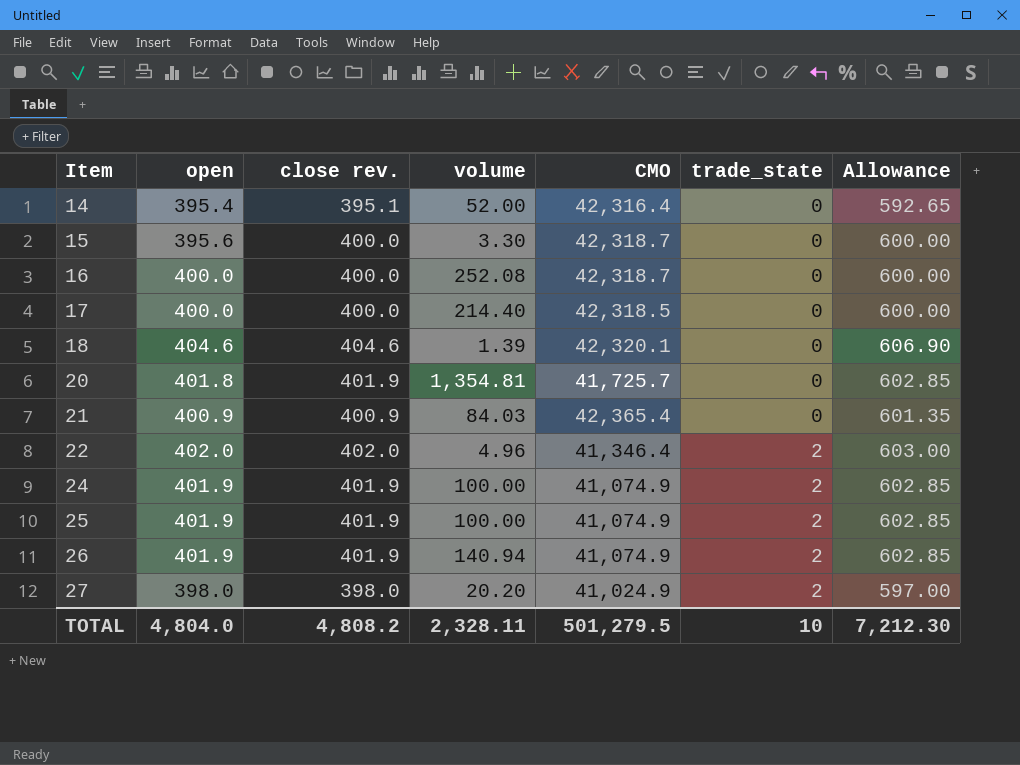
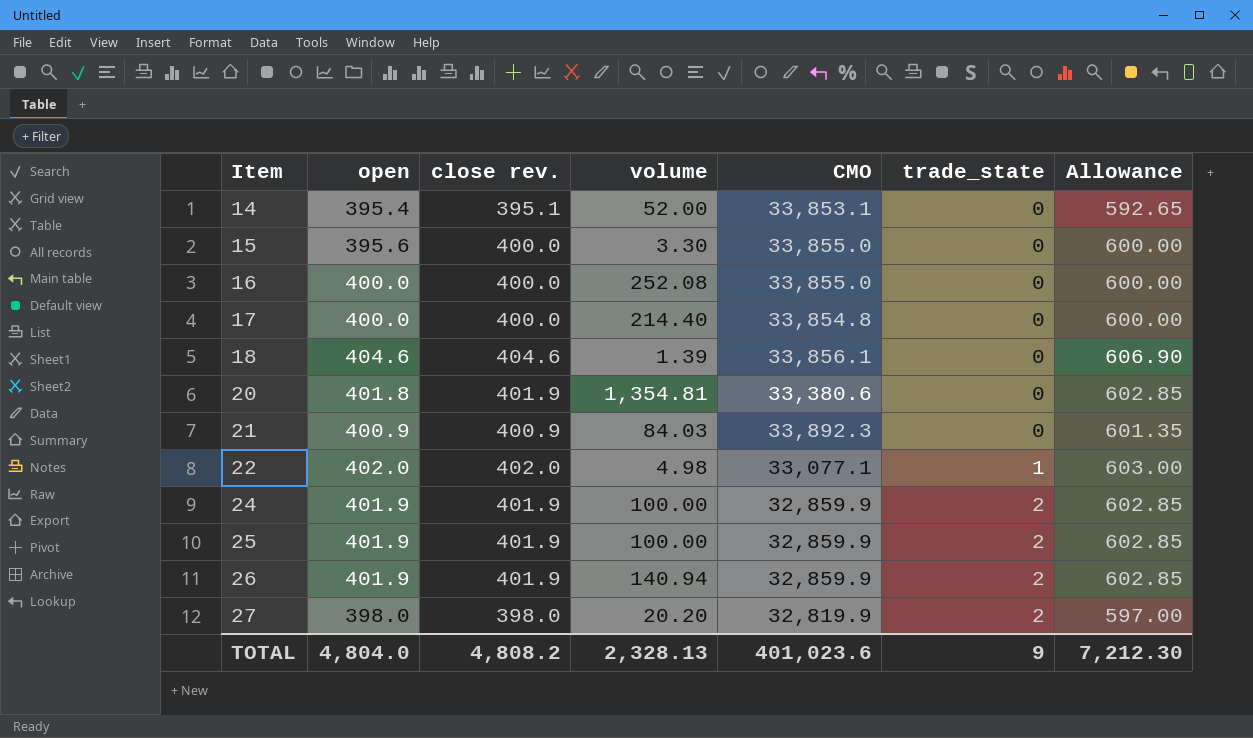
14 | CMO: 42,316.4 -> 33,853.1
15 | CMO: 42,318.7 -> 33,855.0
16 | CMO: 42,318.7 -> 33,855.0
17 | CMO: 42,318.5 -> 33,854.8
18 | CMO: 42,320.1 -> 33,856.1
20 | CMO: 41,725.7 -> 33,380.6
21 | CMO: 42,365.4 -> 33,892.3
22 | volume: 4.96 -> 4.98
22 | CMO: 41,346.4 -> 33,077.1
22 | trade_state: 2 -> 1
24 | CMO: 41,074.9 -> 32,859.9
25 | CMO: 41,074.9 -> 32,859.9
26 | CMO: 41,074.9 -> 32,859.9
27 | CMO: 41,024.9 -> 32,819.9
TOTAL | volume: 2,328.11 -> 2,328.13
TOTAL | CMO: 501,279.5 -> 401,023.6
TOTAL | trade_state: 10 -> 9

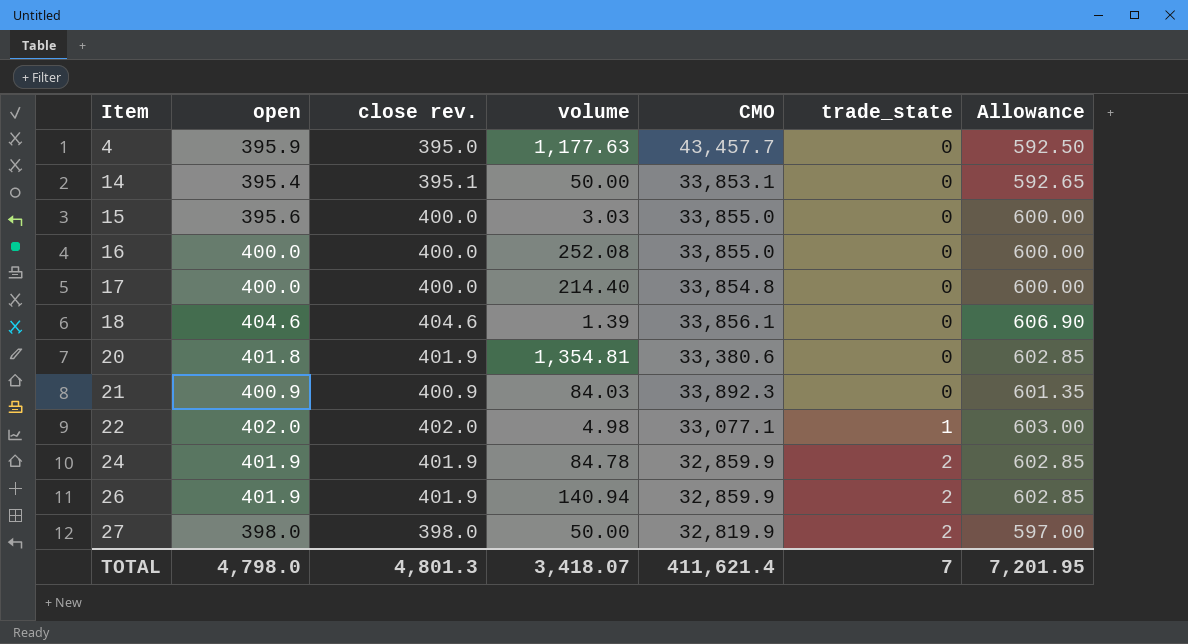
row 25: 401.9 | 401.9 | 100.00 | 32,859.9 | 2 | 602.85 -> none
row 4: none -> 395.9 | 395.0 | 1,177.63 | 43,457.7 | 0 | 592.50
14 | volume: 52.00 -> 50.00
15 | volume: 3.30 -> 3.03
24 | volume: 100.00 -> 84.78
27 | volume: 20.20 -> 50.00
TOTAL | open: 4,804.0 -> 4,798.0
TOTAL | close rev.: 4,808.2 -> 4,801.3
TOTAL | volume: 2,328.13 -> 3,418.07
TOTAL | CMO: 401,023.6 -> 411,621.4
TOTAL | trade_state: 9 -> 7
TOTAL | Allowance: 7,212.30 -> 7,201.95

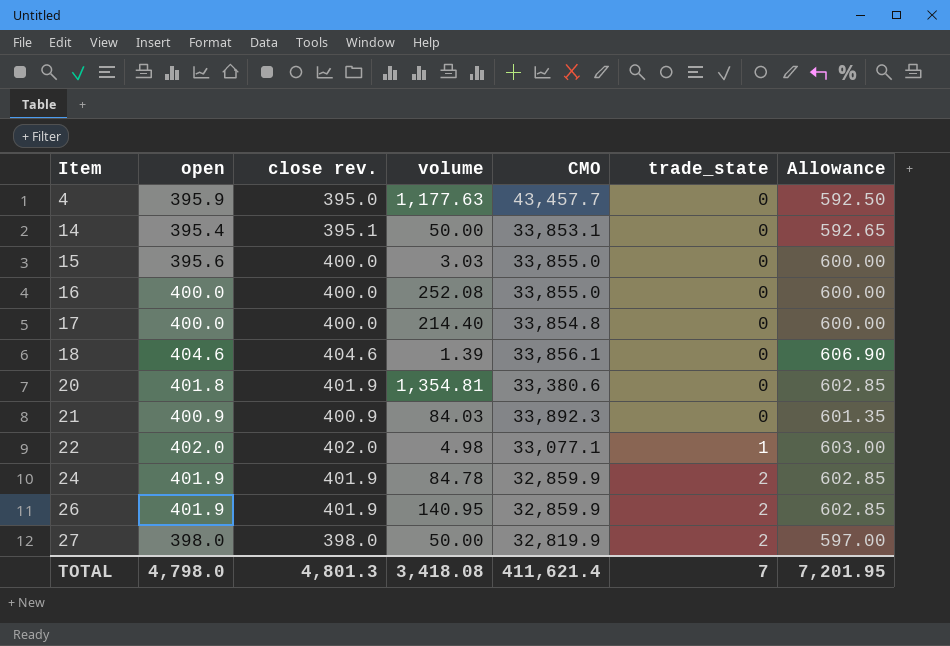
26 | volume: 140.94 -> 140.95
TOTAL | volume: 3,418.07 -> 3,418.08

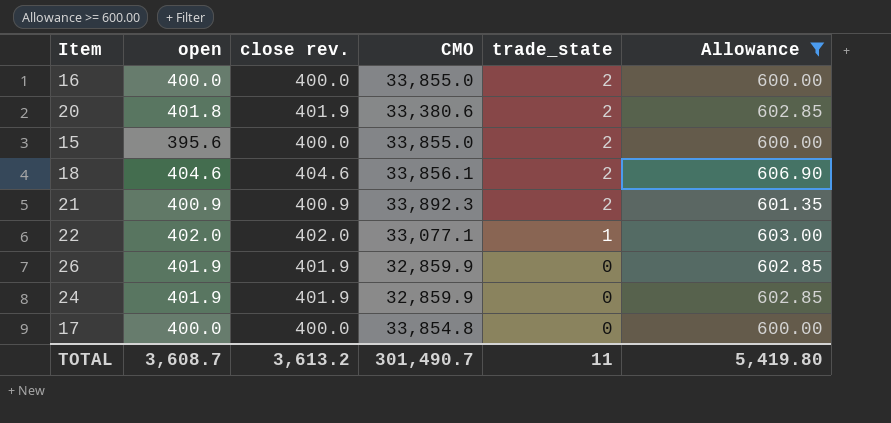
filter: none -> Allowance >= 600.00
row order: Item ascending -> trade_state descending
column volume | position: 4 -> none
16 | trade_state: 0 -> 2
20 | trade_state: 0 -> 2
15 | trade_state: 0 -> 2
18 | trade_state: 0 -> 2
21 | trade_state: 0 -> 2
26 | trade_state: 2 -> 0
24 | trade_state: 2 -> 0
TOTAL | open: 4,798.0 -> 3,608.7
TOTAL | close rev.: 4,801.3 -> 3,613.2
TOTAL | CMO: 411,621.4 -> 301,490.7
TOTAL | trade_state: 7 -> 11
TOTAL | Allowance: 7,201.95 -> 5,419.80

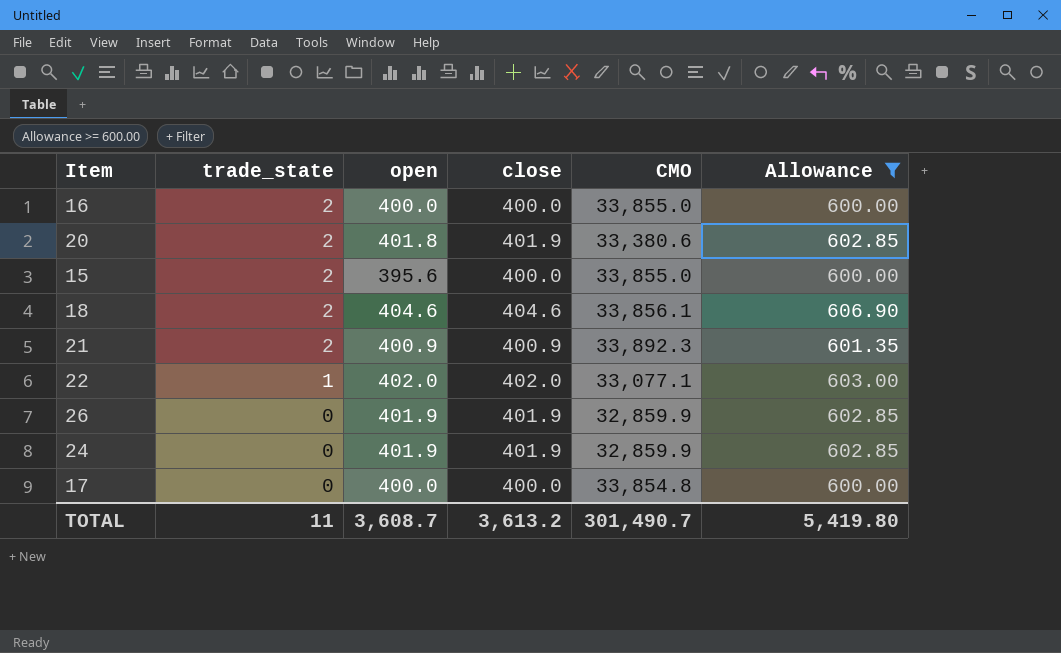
column trade_state | position: 5 -> 2
column name: close rev. -> close

